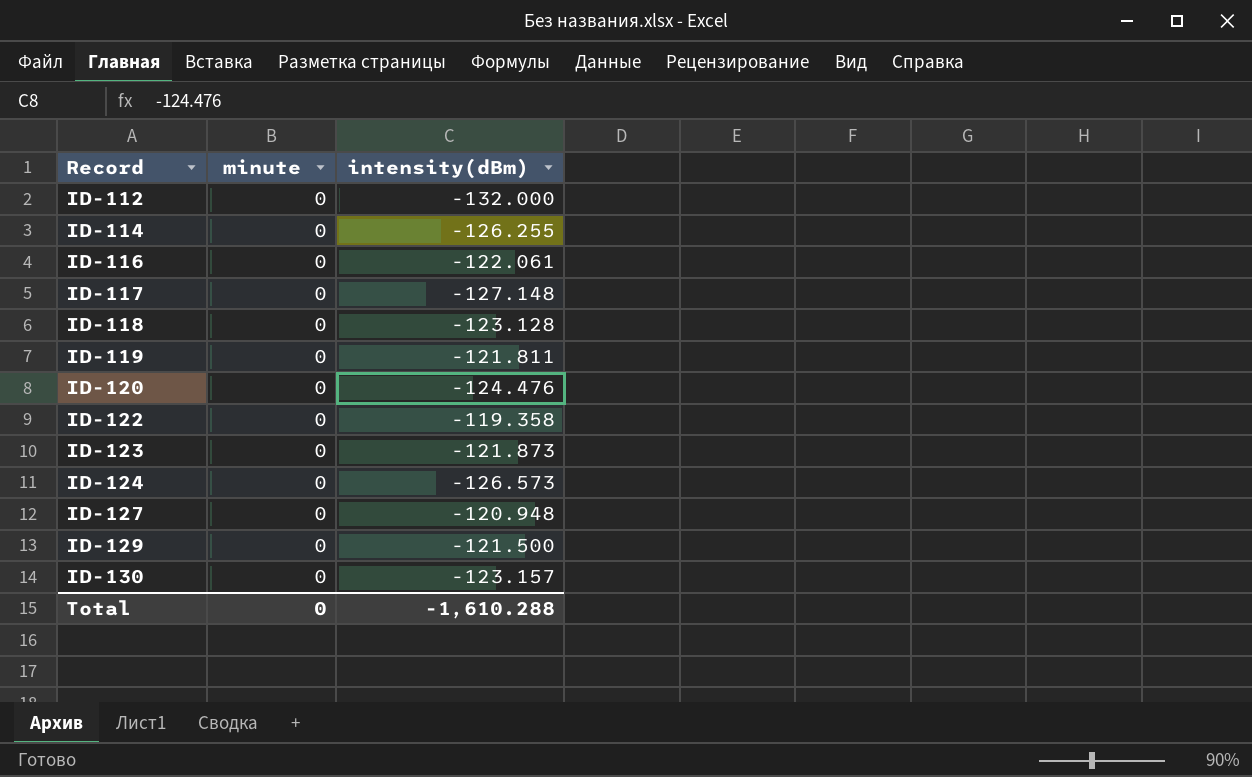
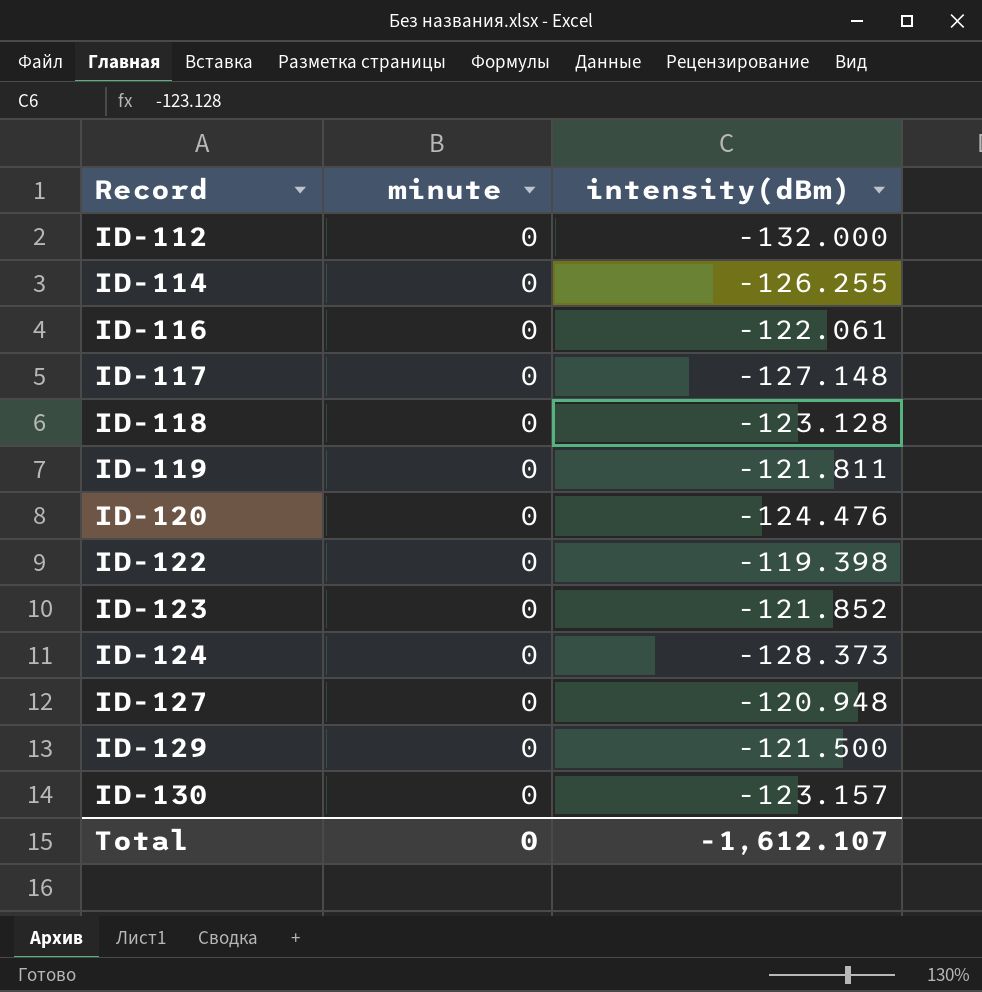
ID-122 | intensity(dBm): -119.358 -> -119.398
ID-123 | intensity(dBm): -121.873 -> -121.852
ID-124 | intensity(dBm): -126.573 -> -128.373
Total | intensity(dBm): -1,610.288 -> -1,612.107

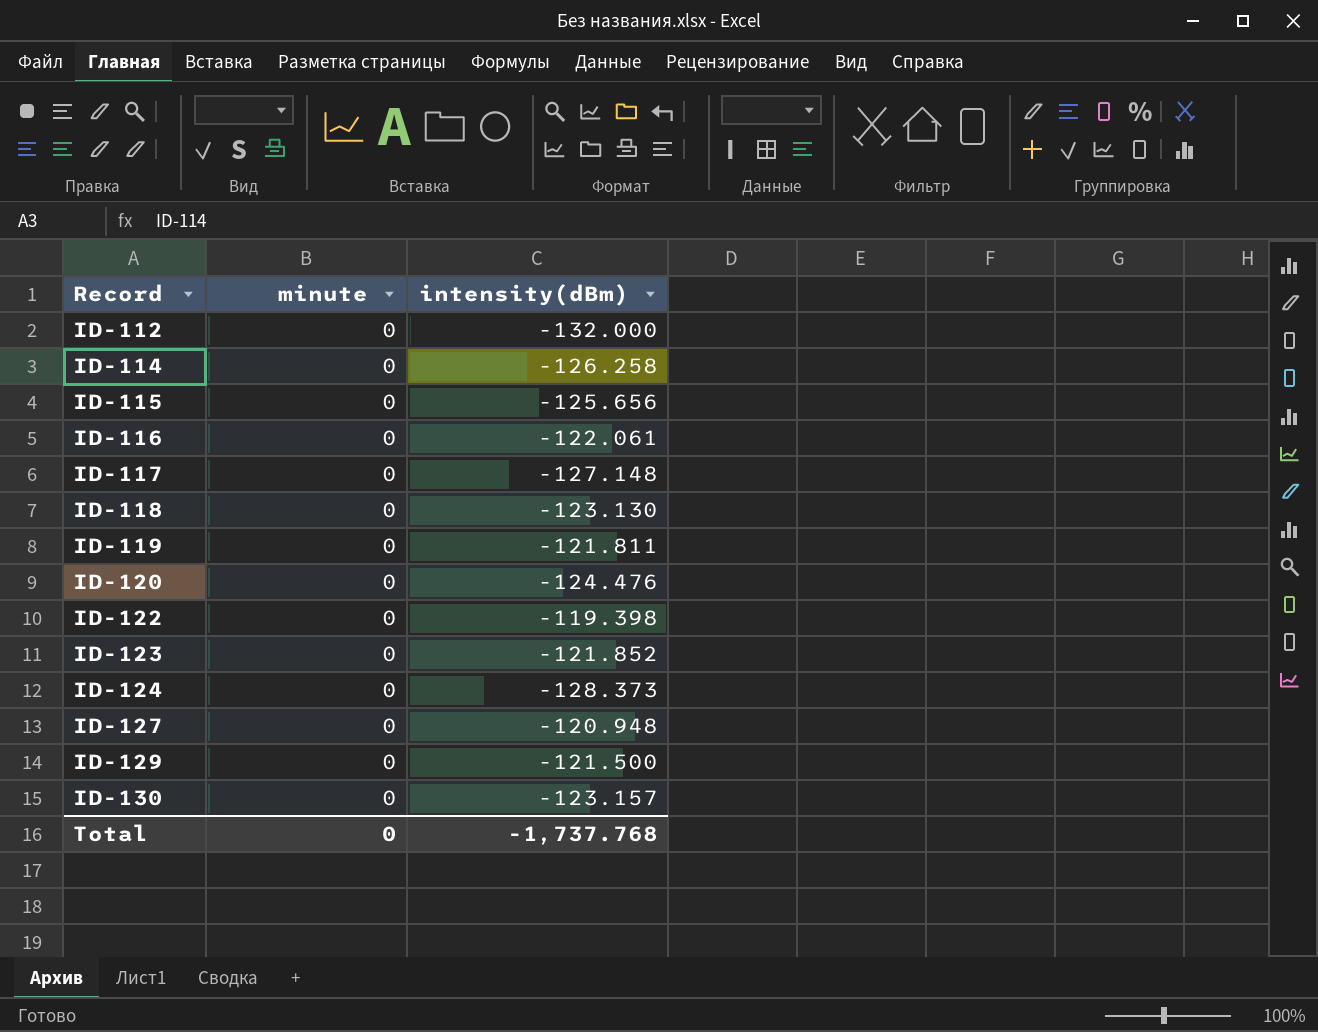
ID-114 | intensity(dBm): -126.255 -> -126.258
row ID-115: none -> 0 | -125.656
ID-118 | intensity(dBm): -123.128 -> -123.130
Total | intensity(dBm): -1,612.107 -> -1,737.768

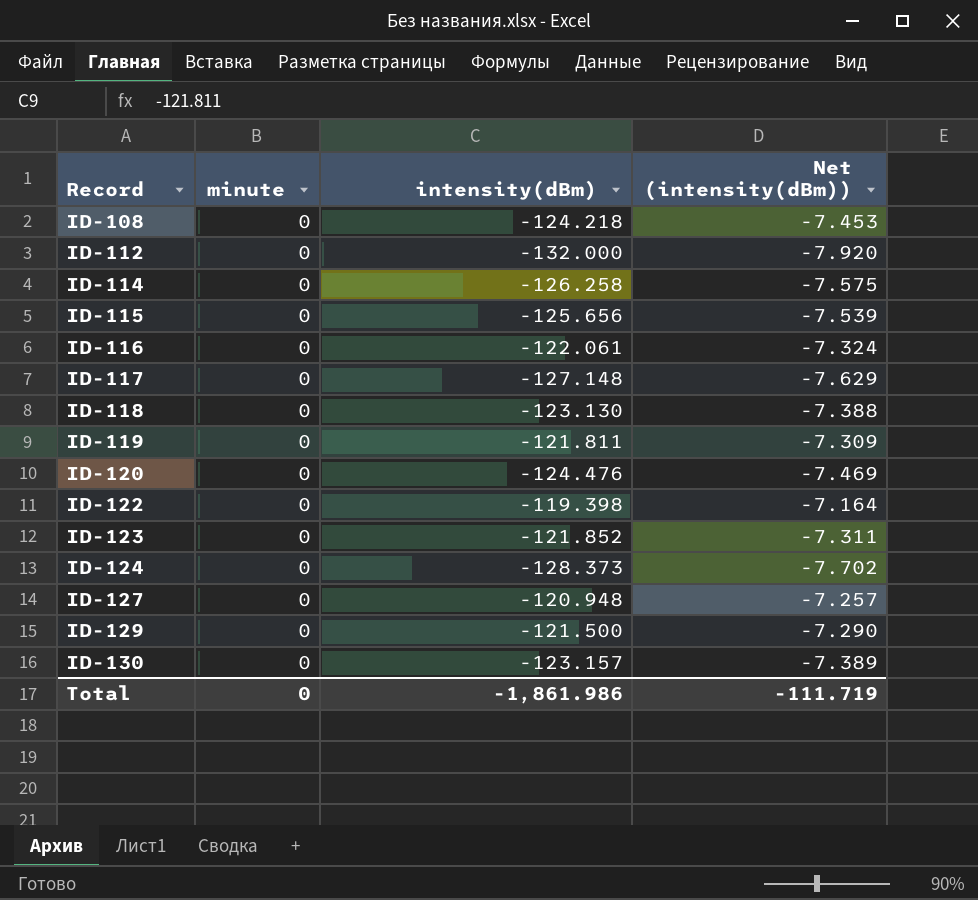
column Net (intensity(dBm)) | formula: none -> [intensity(dBm)] * 0.06
row ID-108: none -> 0 | -124.218 | -7.453
Total | intensity(dBm): -1,737.768 -> -1,861.986

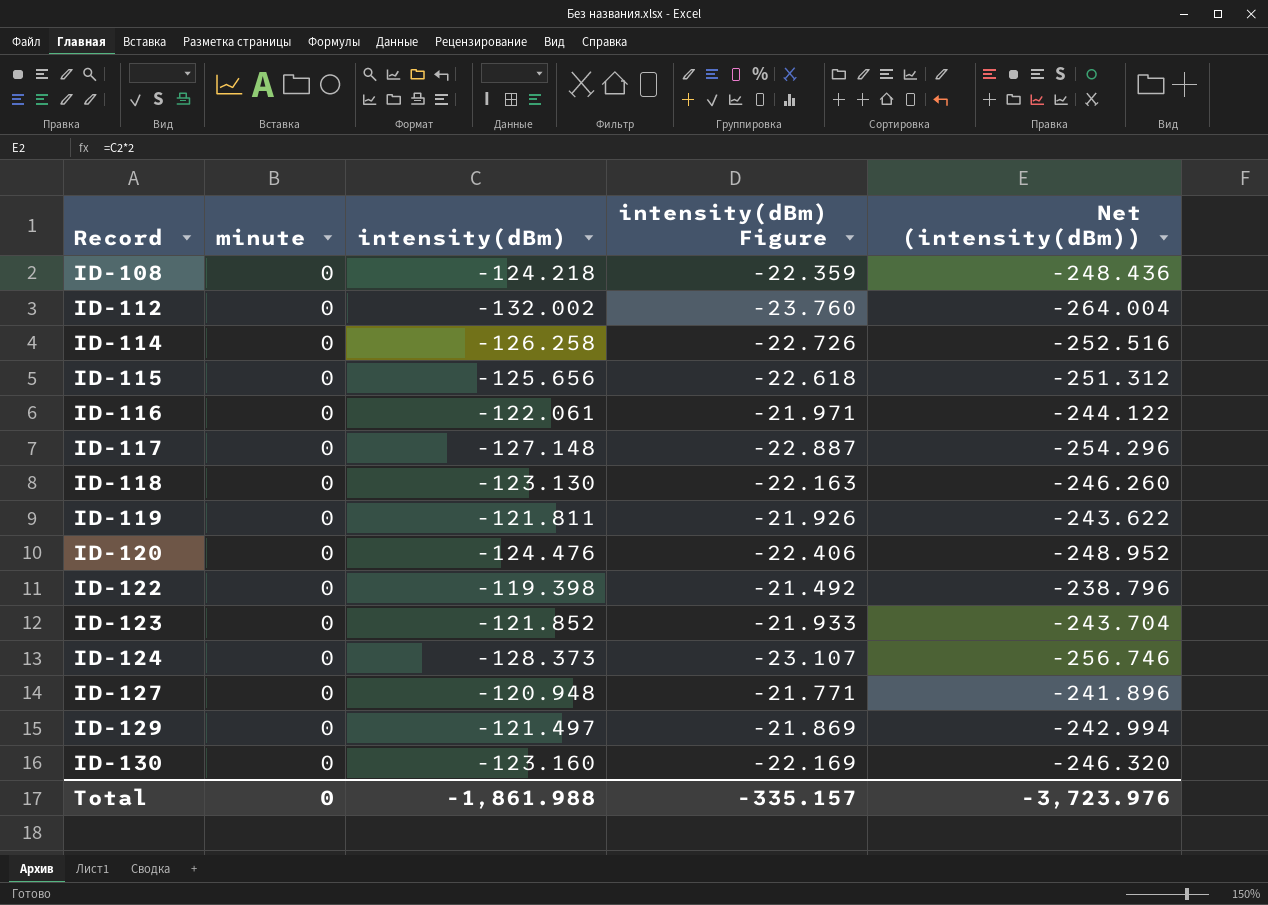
column intensity(dBm) Figure | formula: none -> [intensity(dBm)] * 0.18
column Net (intensity(dBm)) | formula: [intensity(dBm)] * 0.06 -> [intensity(dBm)] * 2
ID-112 | intensity(dBm): -132.000 -> -132.002
ID-129 | intensity(dBm): -121.500 -> -121.497
ID-130 | intensity(dBm): -123.157 -> -123.160
Total | intensity(dBm): -1,861.986 -> -1,861.988
Total | Net (intensity(dBm)): -111.719 -> -3,723.976

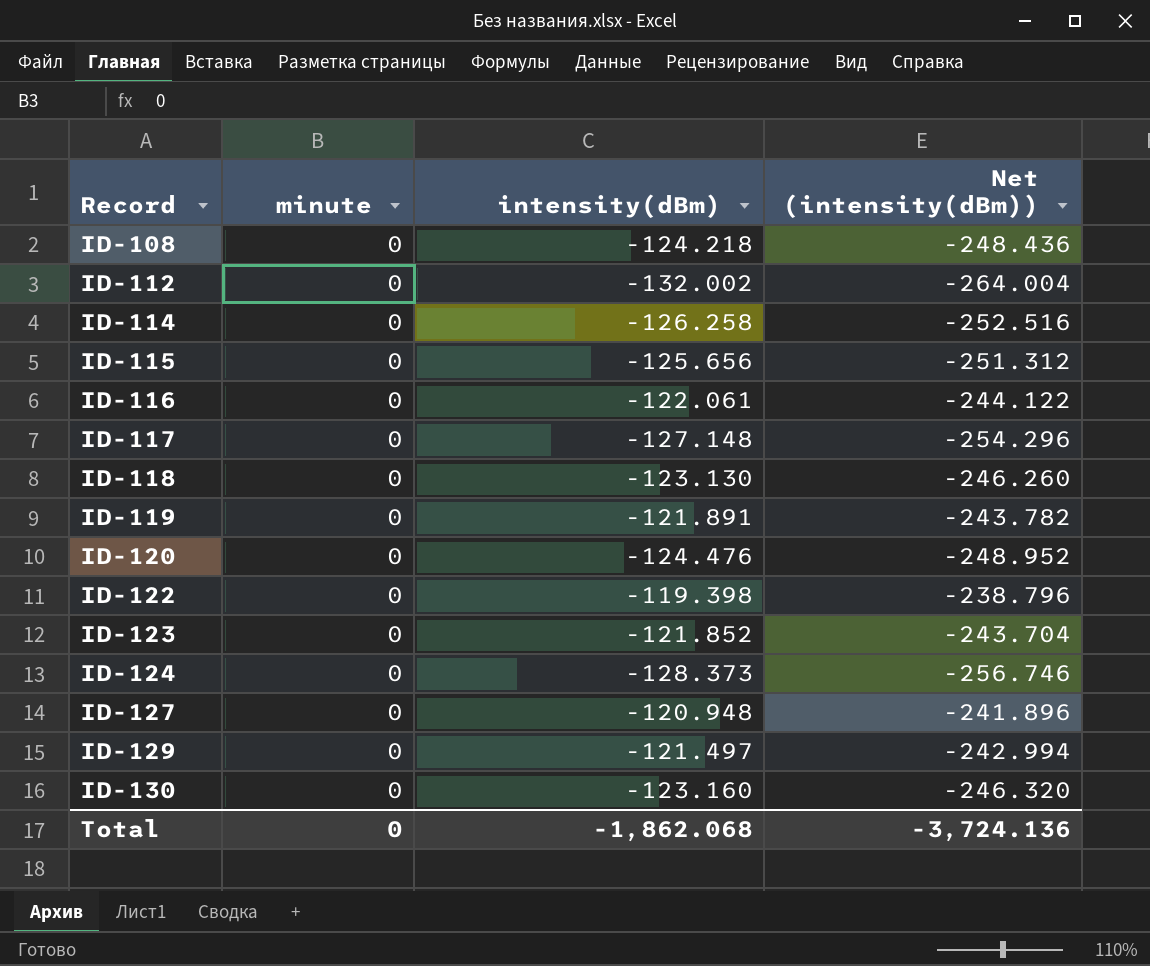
column intensity(dBm) Figure | formula: [intensity(dBm)] * 0.18 -> none
ID-119 | intensity(dBm): -121.811 -> -121.891
ID-119 | Net (intensity(dBm)): -243.622 -> -243.782
Total | intensity(dBm): -1,861.988 -> -1,862.068
Total | Net (intensity(dBm)): -3,723.976 -> -3,724.136

